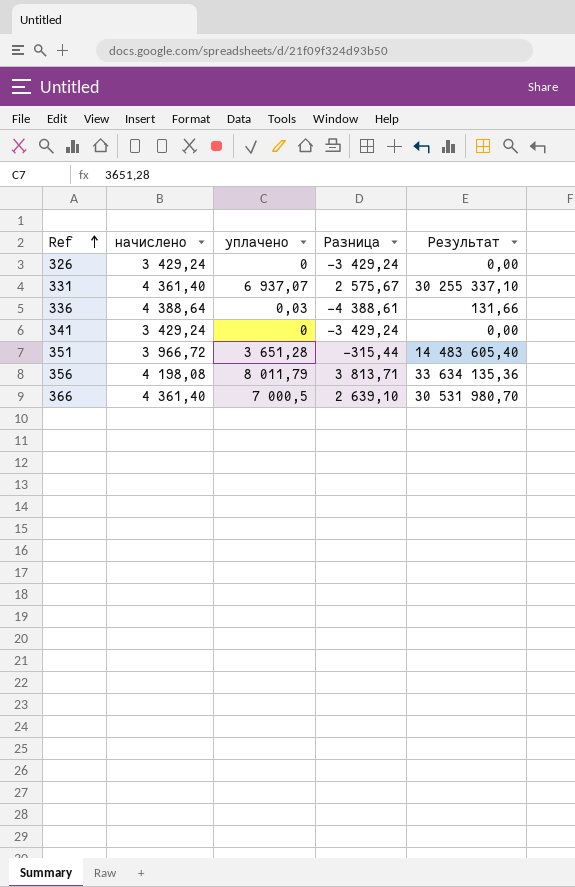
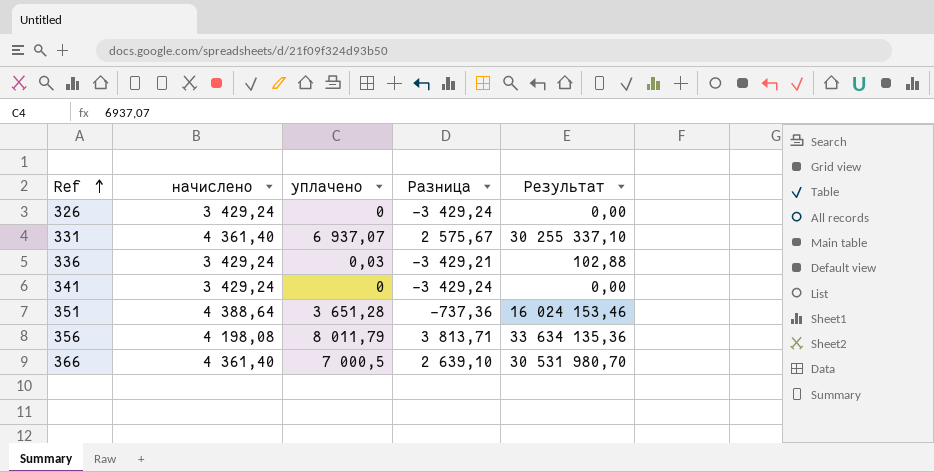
336 | начислено: 4 388,64 -> 3 429,24
336 | Разница: -4 388,61 -> -3 429,21
336 | Результат: 131,66 -> 102,88
351 | начислено: 3 966,72 -> 4 388,64
351 | Разница: -315,44 -> -737,36
351 | Результат: 14 483 605,40 -> 16 024 153,46

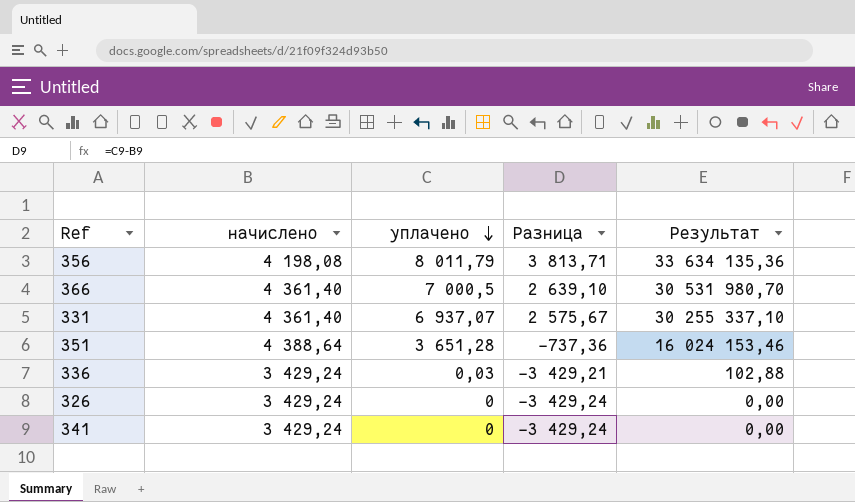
row order: Ref ascending -> уплачено descending

